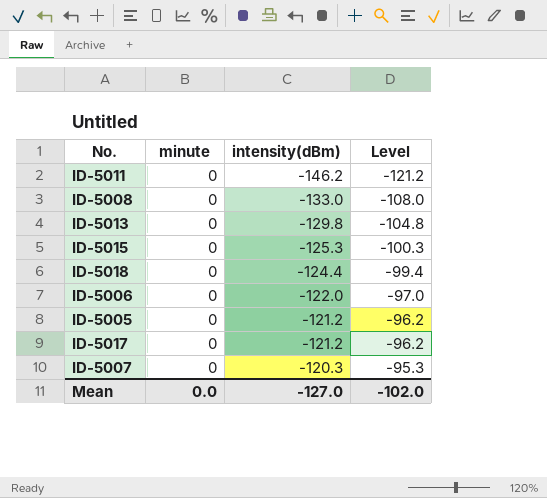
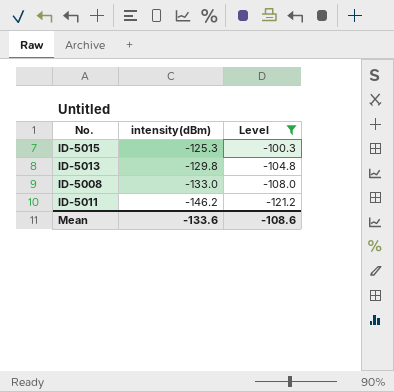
filter: none -> Level <= -100.3
row order: intensity(dBm) ascending -> intensity(dBm) descending
column minute | position: 2 -> none
Mean | intensity(dBm): -127.0 -> -133.6
Mean | Level: -102.0 -> -108.6

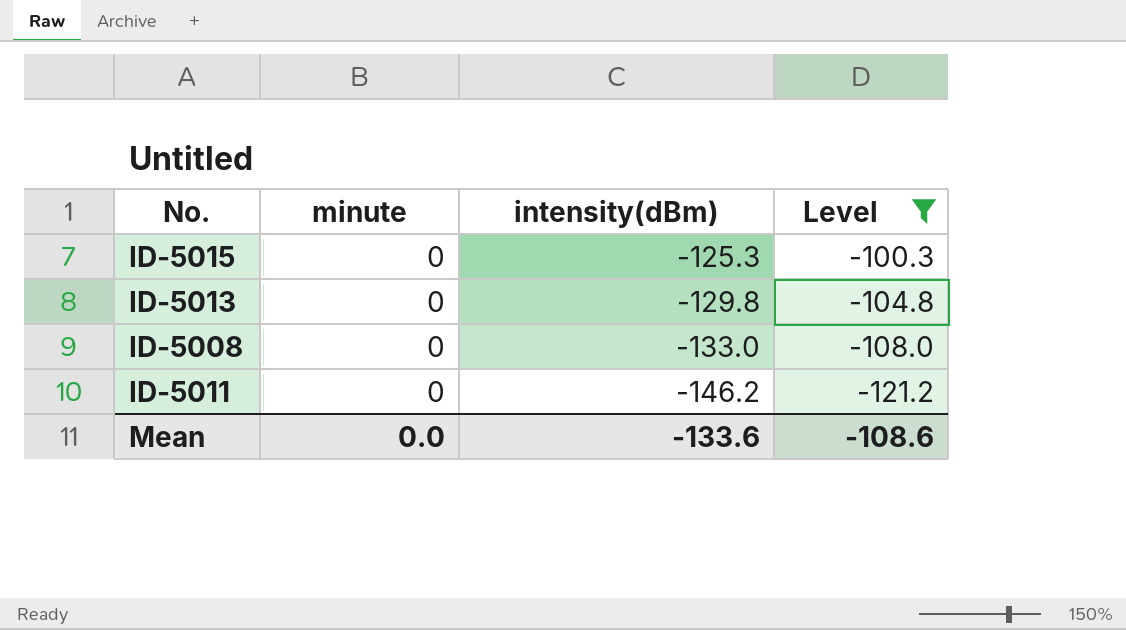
column minute | position: none -> 2

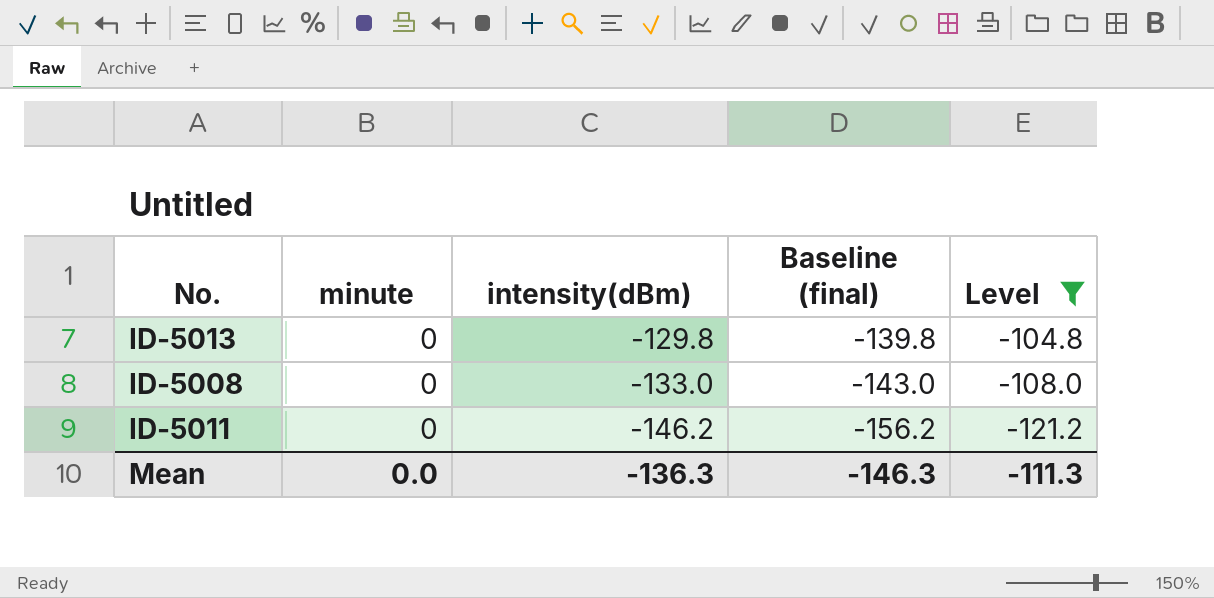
column Baseline (final) | formula: none -> [intensity(dBm)] - 10
row ID-5015: 0 | -125.3 | -100.3 -> none
Mean | intensity(dBm): -133.6 -> -136.3
Mean | Level: -108.6 -> -111.3

